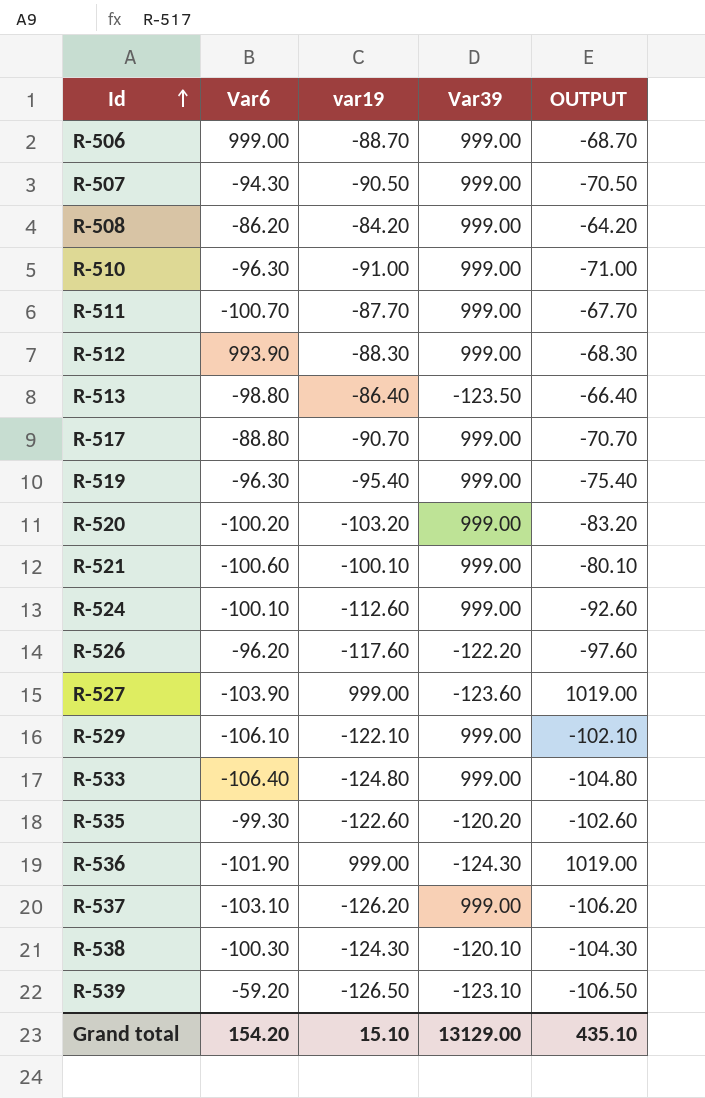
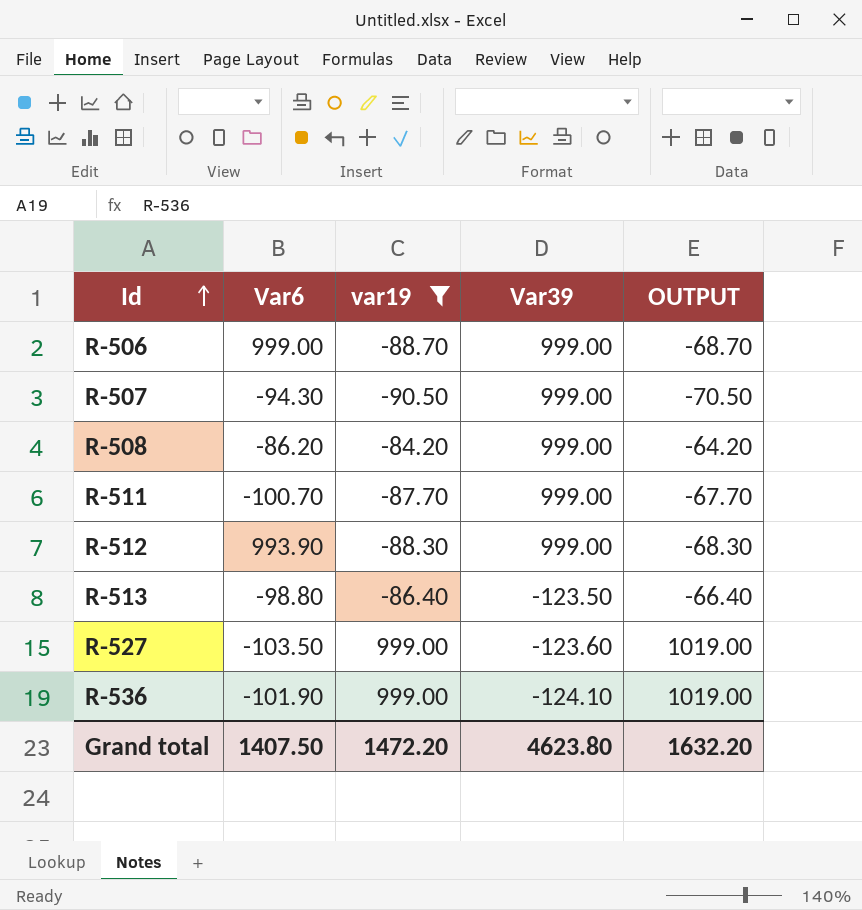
filter: none -> var19 >= -90.50
R-527 | Var6: -103.90 -> -103.50
R-536 | Var39: -124.30 -> -124.10
Grand total | Var6: 154.20 -> 1407.50
Grand total | var19: 15.10 -> 1472.20
Grand total | Var39: 13129.00 -> 4623.80
Grand total | OUTPUT: 435.10 -> 1632.20

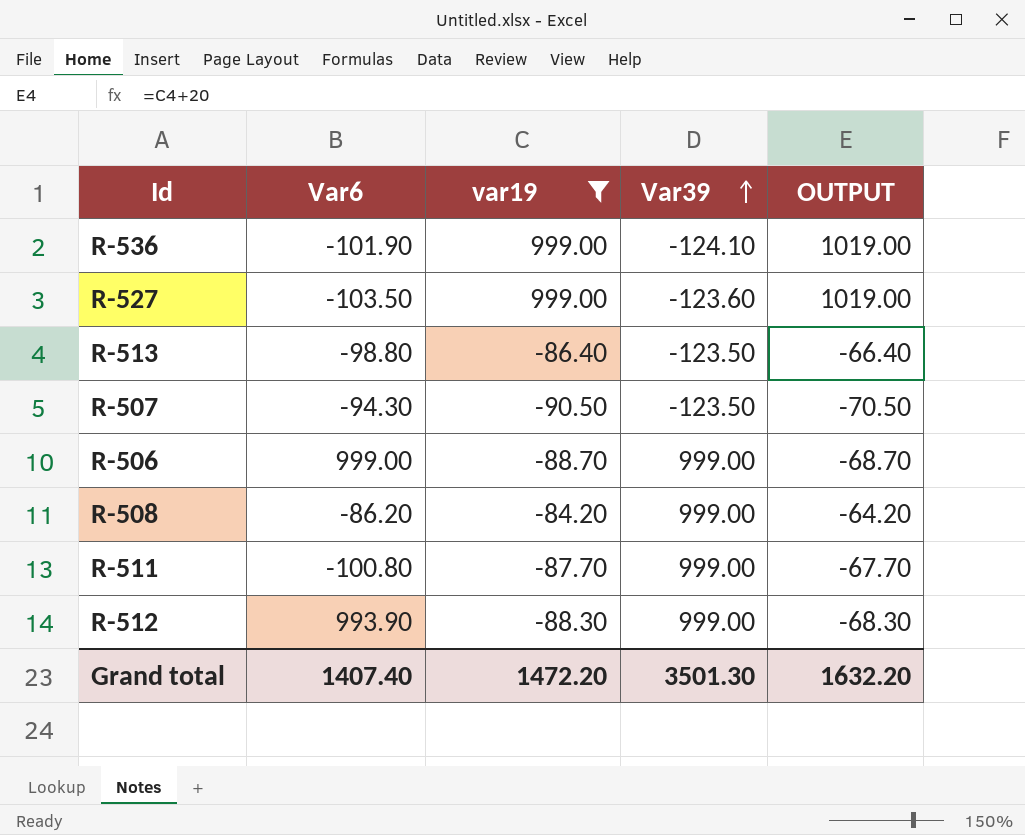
row order: Id ascending -> Var39 ascending
R-507 | Var39: 999.00 -> -123.50
R-511 | Var6: -100.70 -> -100.80
Grand total | Var6: 1407.50 -> 1407.40
Grand total | Var39: 4623.80 -> 3501.30

